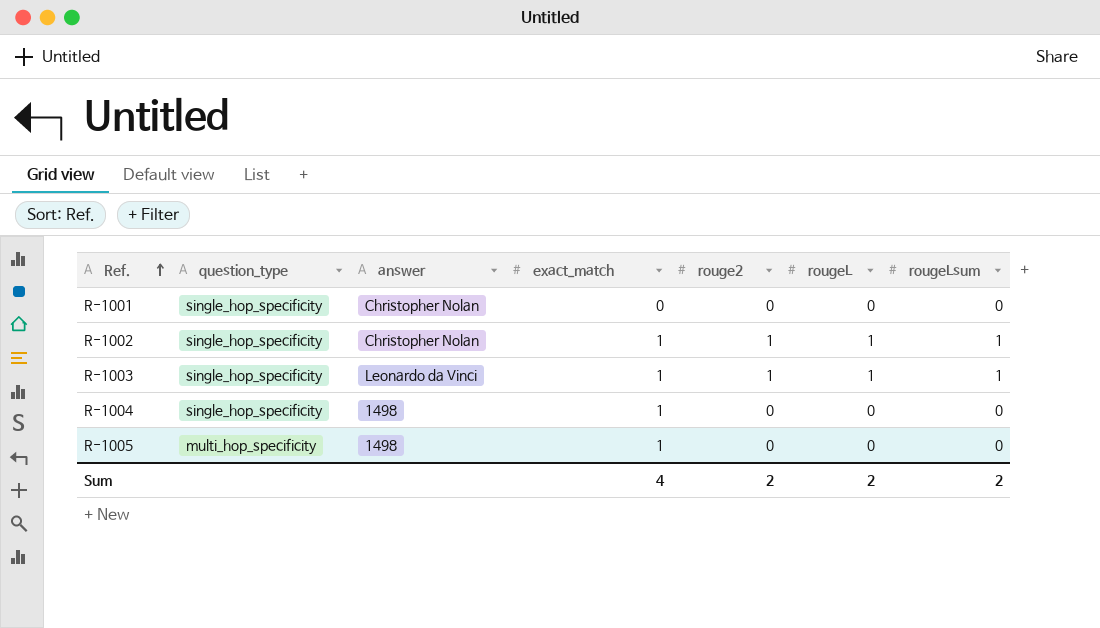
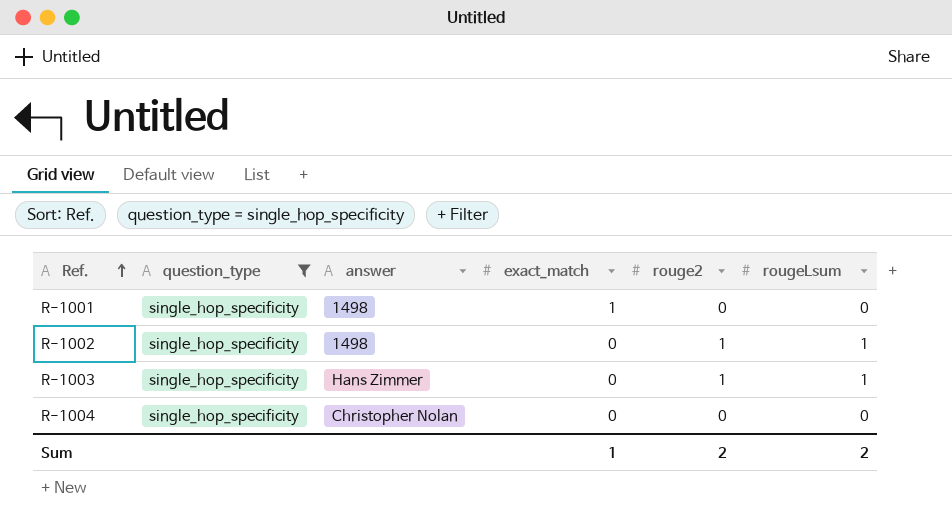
filter: none -> question_type = single_hop_specificity
column rougeL | position: 6 -> none
R-1001 | answer: Christopher Nolan -> 1498
R-1001 | exact_match: 0 -> 1
R-1002 | answer: Christopher Nolan -> 1498
R-1002 | exact_match: 1 -> 0
R-1003 | answer: Leonardo da Vinci -> Hans Zimmer
R-1003 | exact_match: 1 -> 0
R-1004 | answer: 1498 -> Christopher Nolan
R-1004 | exact_match: 1 -> 0
Sum | exact_match: 4 -> 1

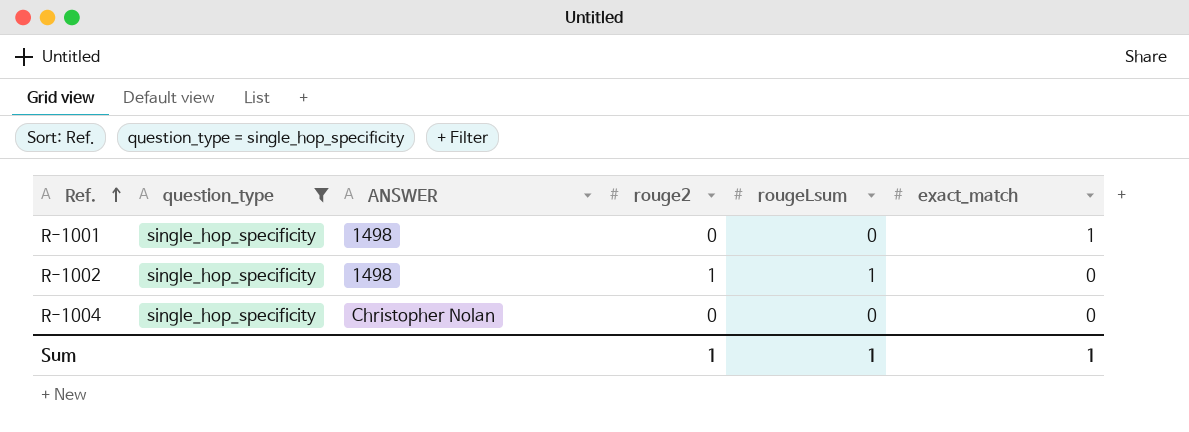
column name: answer -> ANSWER
column exact_match | position: 4 -> 6
row R-1003: single_hop_specificity | Hans Zimmer | 0 | 1 | 1 -> none
Sum | rouge2: 2 -> 1
Sum | rougeLsum: 2 -> 1

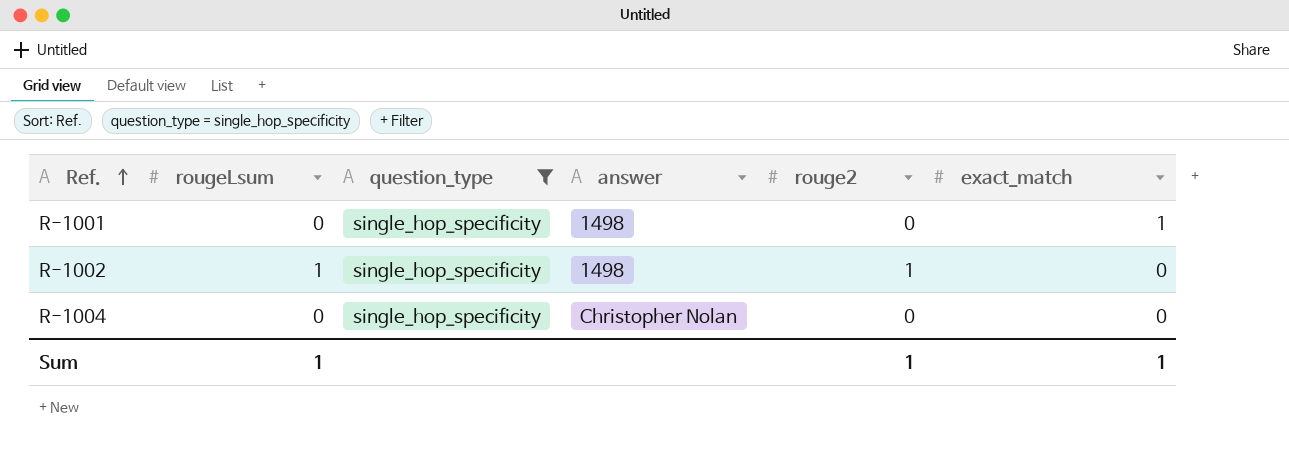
column rougeLsum | position: 5 -> 2
column name: ANSWER -> answer

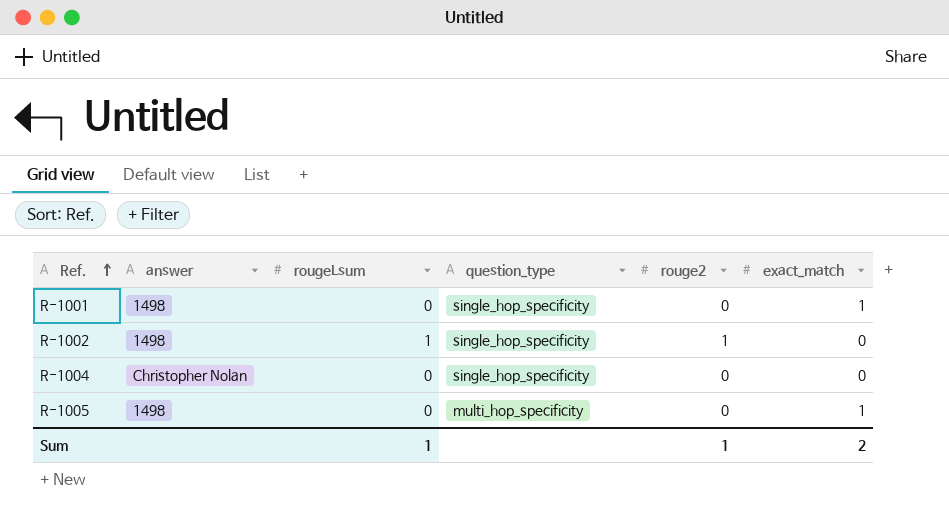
filter: question_type = single_hop_specificity -> none
column answer | position: 4 -> 2
Sum | exact_match: 1 -> 2

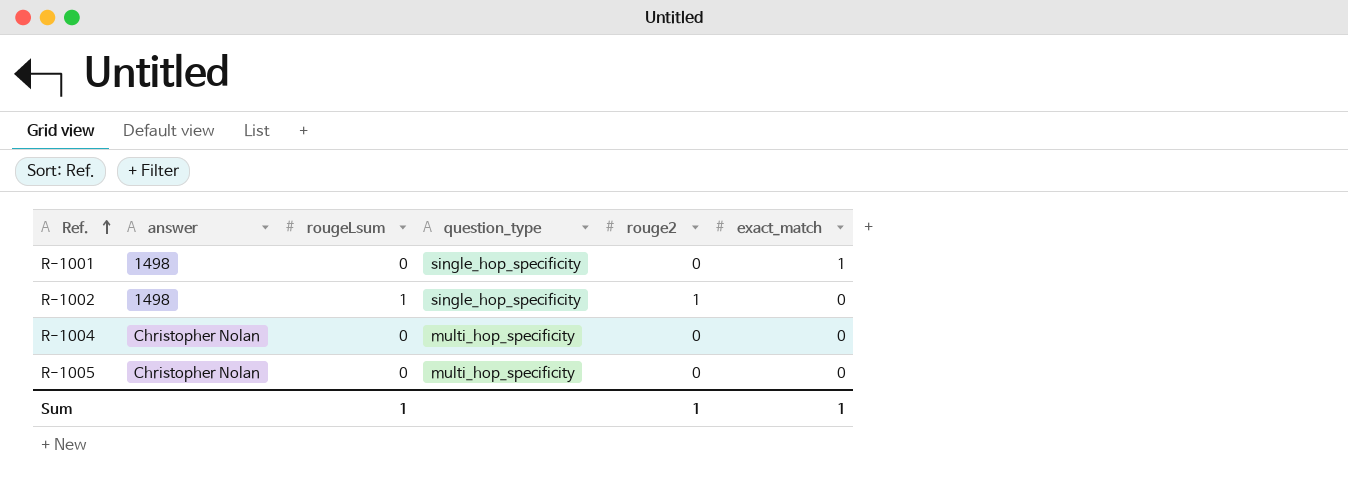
R-1004 | question_type: single_hop_specificity -> multi_hop_specificity
R-1005 | answer: 1498 -> Christopher Nolan
R-1005 | exact_match: 1 -> 0
Sum | exact_match: 2 -> 1

